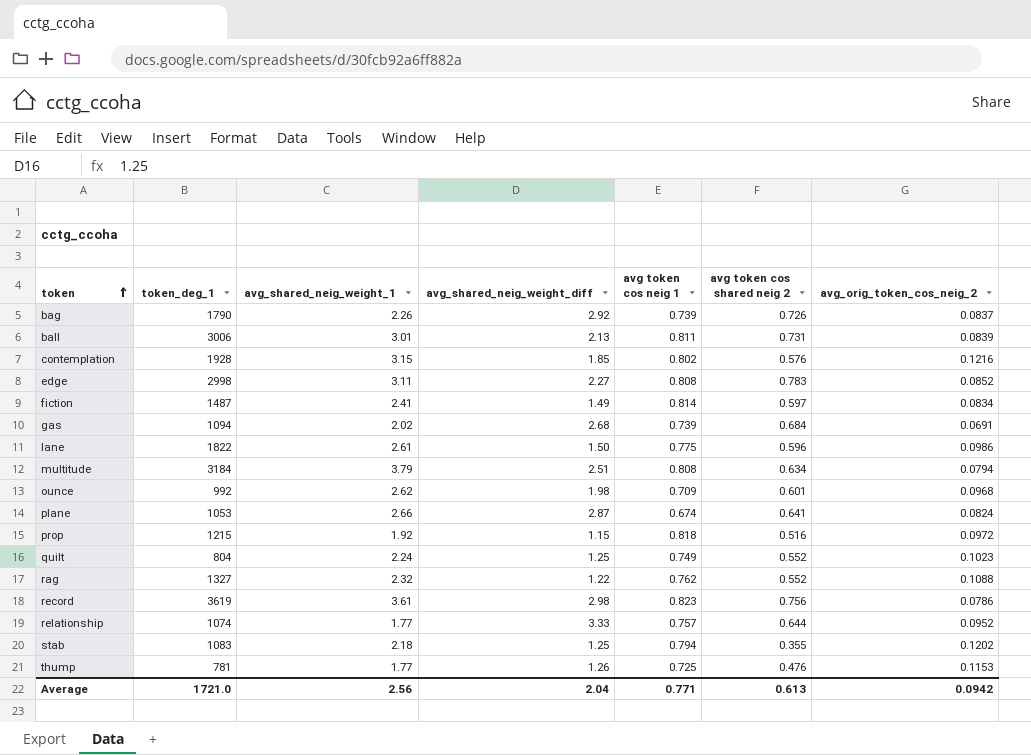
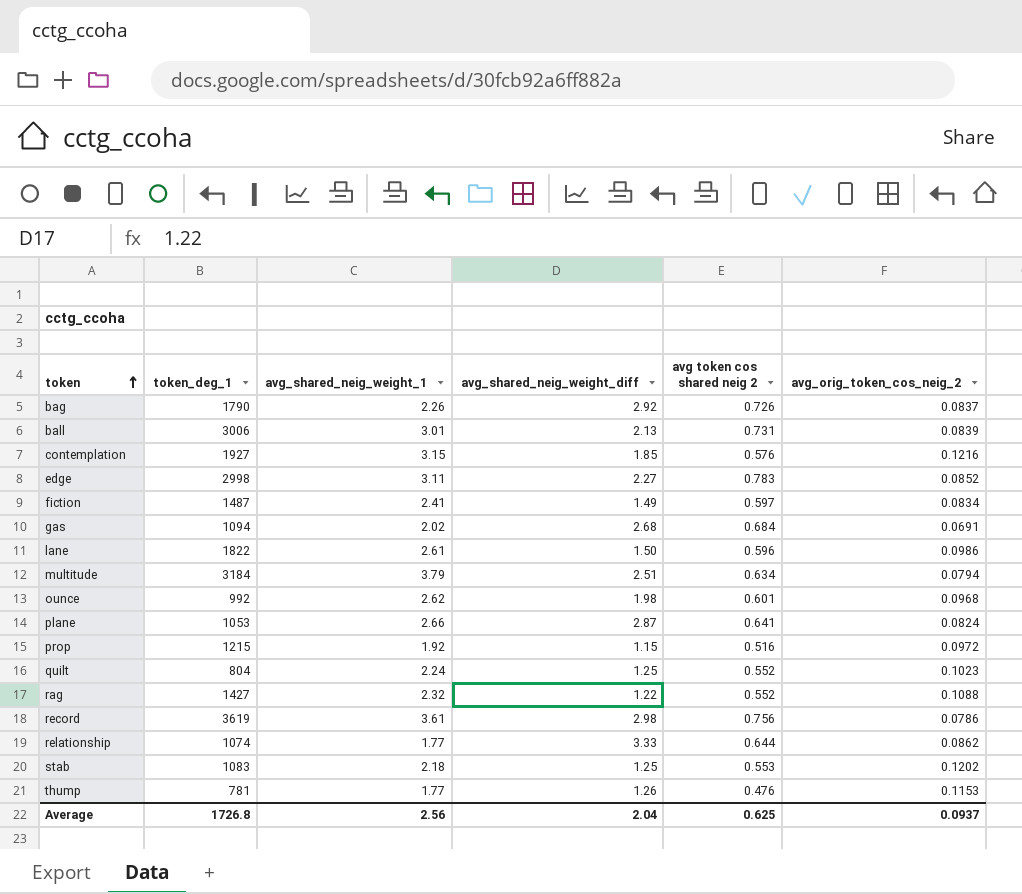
column avg token cos neig 1 | position: 5 -> none
contemplation | token_deg_1: 1928 -> 1927
rag | token_deg_1: 1327 -> 1427
relationship | avg_orig_token_cos_neig_2: 0.0952 -> 0.0862
stab | avg token cos shared neig 2: 0.355 -> 0.553
Average | token_deg_1: 1721.0 -> 1726.8
Average | avg token cos shared neig 2: 0.613 -> 0.625
Average | avg_orig_token_cos_neig_2: 0.0942 -> 0.0937

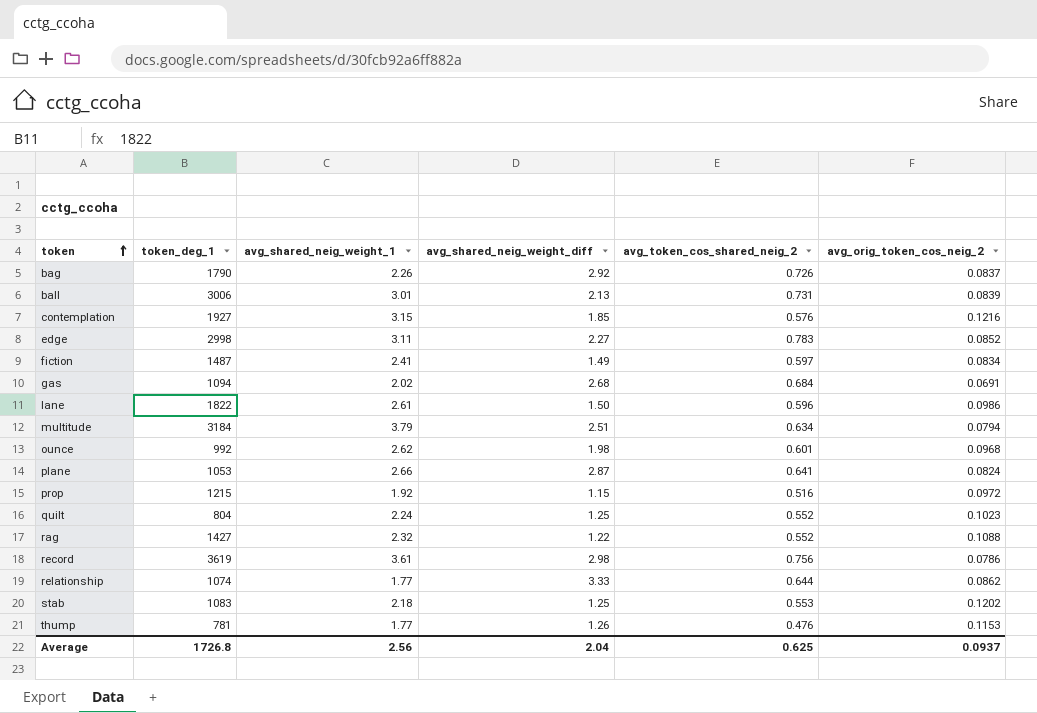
column name: avg token cos shared neig 2 -> avg_token_cos_shared_neig_2

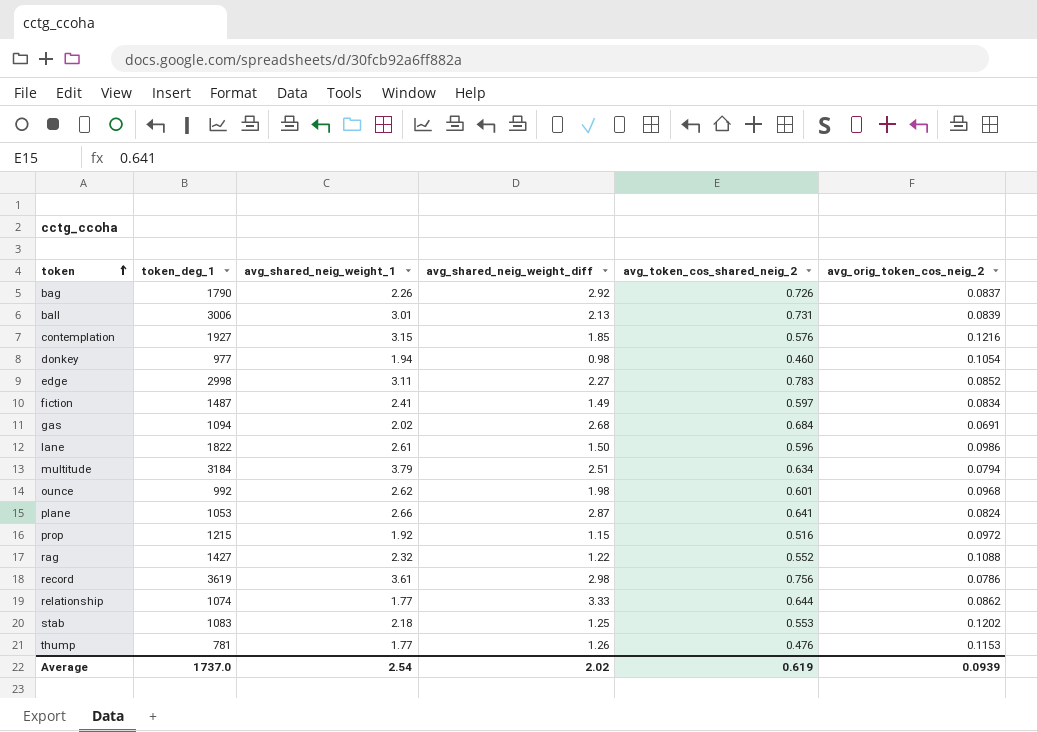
row quilt: 804 | 2.24 | 1.25 | 0.552 | 0.1023 -> none
row donkey: none -> 977 | 1.94 | 0.98 | 0.460 | 0.1054
Average | token_deg_1: 1726.8 -> 1737.0
Average | avg_shared_neig_weight_1: 2.56 -> 2.54
Average | avg_shared_neig_weight_diff: 2.04 -> 2.02
Average | avg_token_cos_shared_neig_2: 0.625 -> 0.619
Average | avg_orig_token_cos_neig_2: 0.0937 -> 0.0939

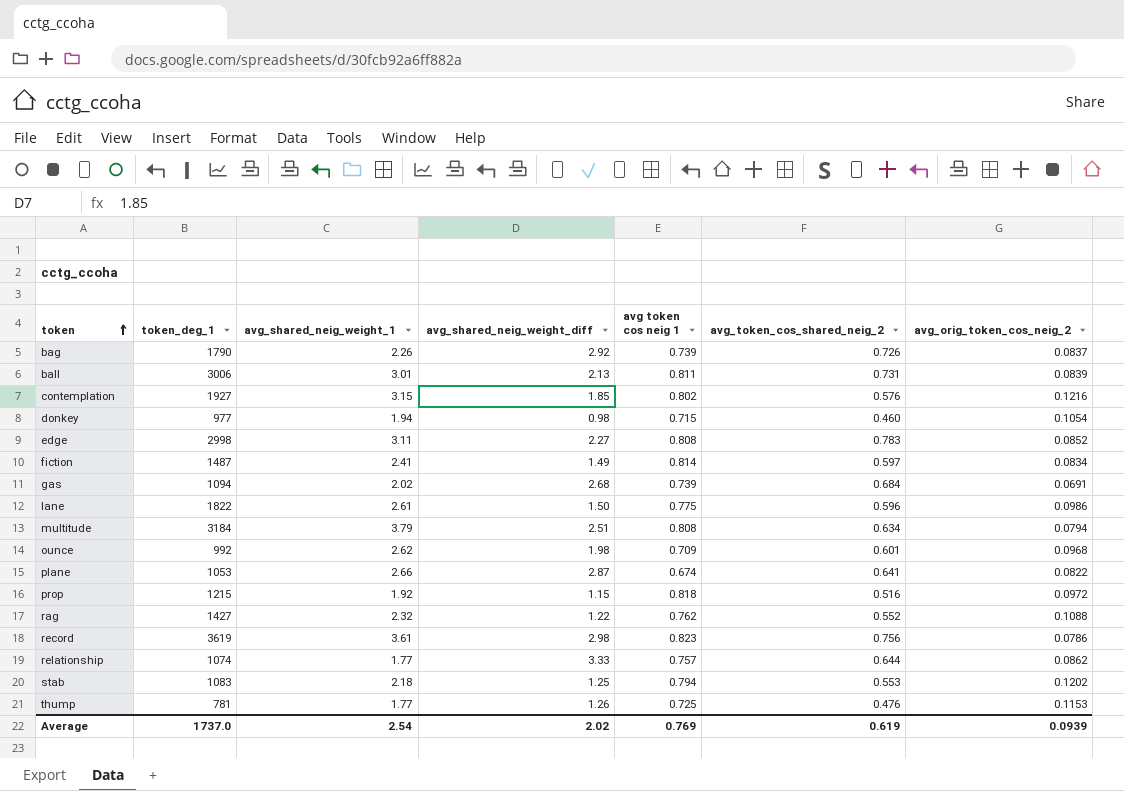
column avg token cos neig 1 | position: none -> 5
plane | avg_orig_token_cos_neig_2: 0.0824 -> 0.0822

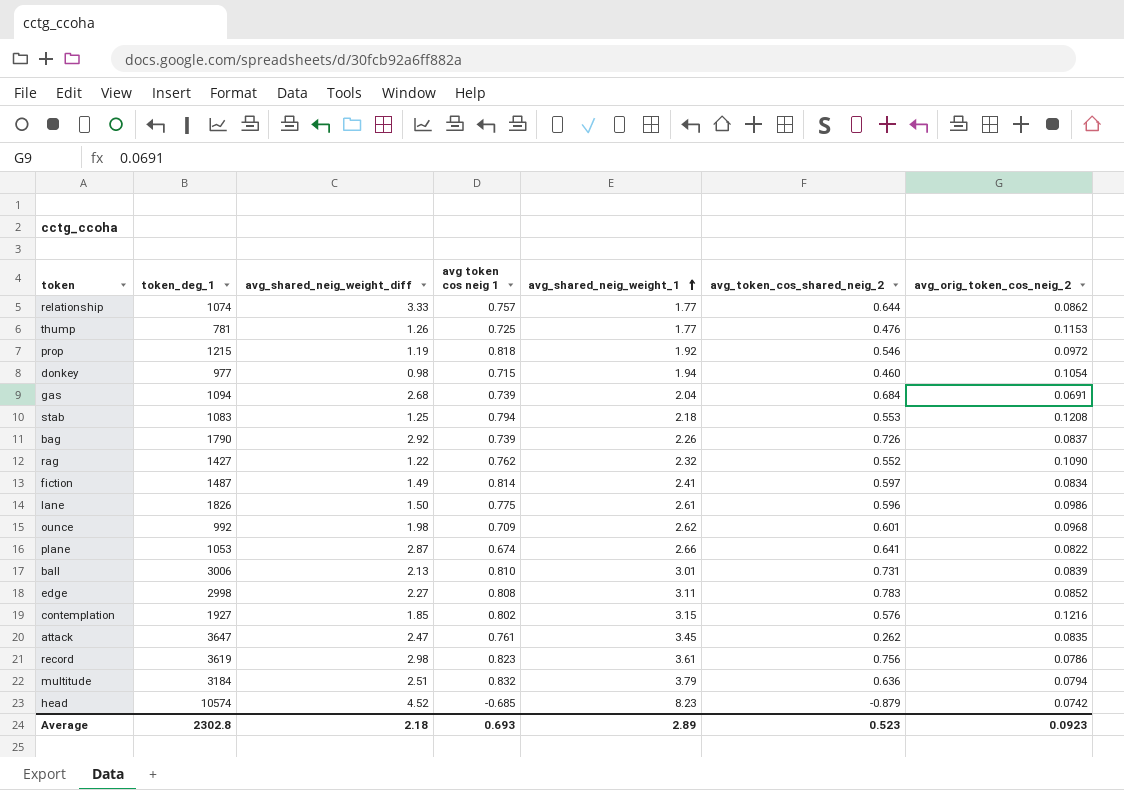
row order: token ascending -> avg_shared_neig_weight_1 ascending
column avg_shared_neig_weight_1 | position: 3 -> 5
prop | avg_shared_neig_weight_diff: 1.15 -> 1.19
prop | avg_token_cos_shared_neig_2: 0.516 -> 0.546
gas | avg_shared_neig_weight_1: 2.02 -> 2.04
stab | avg_orig_token_cos_neig_2: 0.1202 -> 0.1208
rag | avg_orig_token_cos_neig_2: 0.1088 -> 0.1090
lane | token_deg_1: 1822 -> 1826
ball | avg token cos neig 1: 0.811 -> 0.810
row attack: none -> 3647 | 2.47 | 0.761 | 3.45 | 0.262 | 0.0835
multitude | avg token cos neig 1: 0.808 -> 0.832
multitude | avg_token_cos_shared_neig_2: 0.634 -> 0.636
row head: none -> 10574 | 4.52 | -0.685 | 8.23 | -0.879 | 0.0742
Average | token_deg_1: 1737.0 -> 2302.8
Average | avg_shared_neig_weight_diff: 2.02 -> 2.18
Average | avg token cos neig 1: 0.769 -> 0.693
Average | avg_shared_neig_weight_1: 2.54 -> 2.89
Average | avg_token_cos_shared_neig_2: 0.619 -> 0.523
Average | avg_orig_token_cos_neig_2: 0.0939 -> 0.0923

